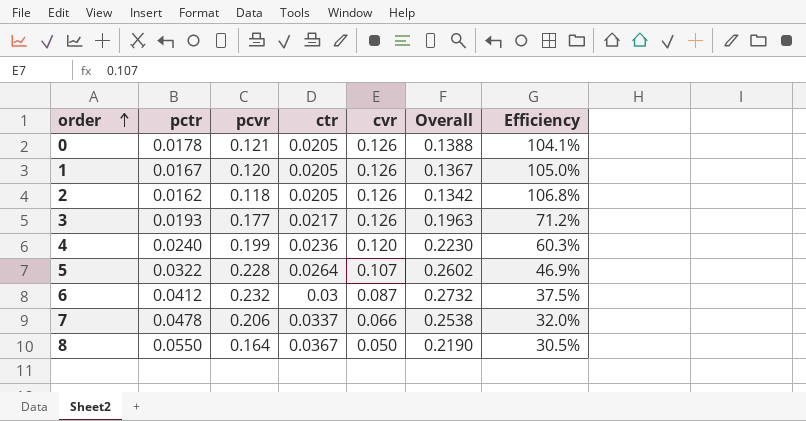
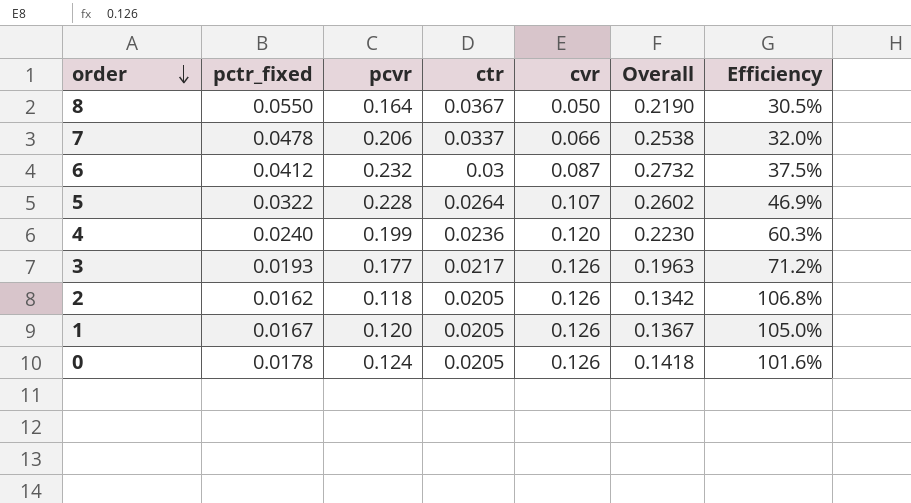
row order: order ascending -> order descending
column name: pctr -> pctr_fixed
0 | pcvr: 0.121 -> 0.124
0 | Overall: 0.1388 -> 0.1418
0 | Efficiency: 104.1% -> 101.6%

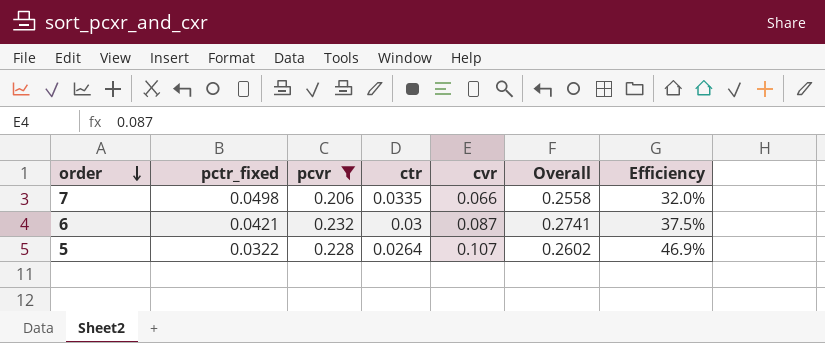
filter: none -> pcvr >= 0.206
7 | pctr_fixed: 0.0478 -> 0.0498
7 | ctr: 0.0337 -> 0.0335
7 | Overall: 0.2538 -> 0.2558
6 | pctr_fixed: 0.0412 -> 0.0421
6 | Overall: 0.2732 -> 0.2741

